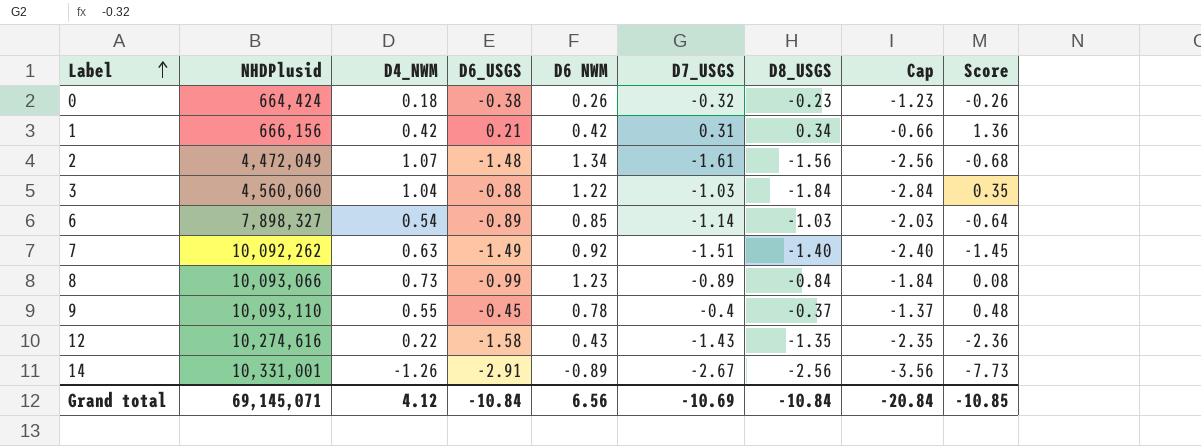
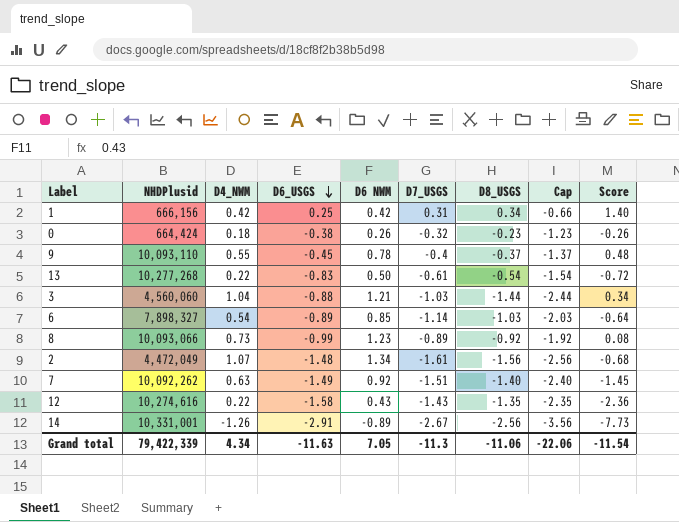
row order: Label ascending -> D6_USGS descending
1 | D6_USGS: 0.21 -> 0.25
1 | Score: 1.36 -> 1.40
row 13: none -> 10,277,268 | 0.22 | -0.83 | 0.50 | -0.61 | -0.54 | -1.54 | -0.72
3 | D6 NWM: 1.22 -> 1.21
3 | D8_USGS: -1.84 -> -1.44
3 | Cap: -2.84 -> -2.44
3 | Score: 0.35 -> 0.34
8 | D8_USGS: -0.84 -> -0.92
8 | Cap: -1.84 -> -1.92
Grand total | NHDPlusid: 69,145,071 -> 79,422,339
Grand total | D4_NWM: 4.12 -> 4.34
Grand total | D6_USGS: -10.84 -> -11.63
Grand total | D6 NWM: 6.56 -> 7.05
Grand total | D7_USGS: -10.69 -> -11.3
Grand total | D8_USGS: -10.84 -> -11.06
Grand total | Cap: -20.84 -> -22.06
Grand total | Score: -10.85 -> -11.54

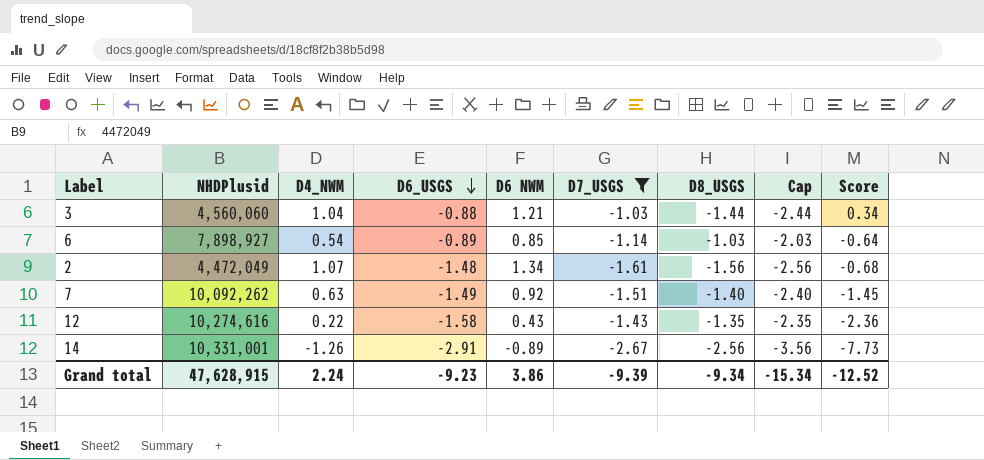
filter: none -> D7_USGS <= -1.03
6 | NHDPlusid: 7,898,327 -> 7,898,927
Grand total | NHDPlusid: 79,422,339 -> 47,628,915
Grand total | D4_NWM: 4.34 -> 2.24
Grand total | D6_USGS: -11.63 -> -9.23
Grand total | D6 NWM: 7.05 -> 3.86
Grand total | D7_USGS: -11.3 -> -9.39
Grand total | D8_USGS: -11.06 -> -9.34
Grand total | Cap: -22.06 -> -15.34
Grand total | Score: -11.54 -> -12.52

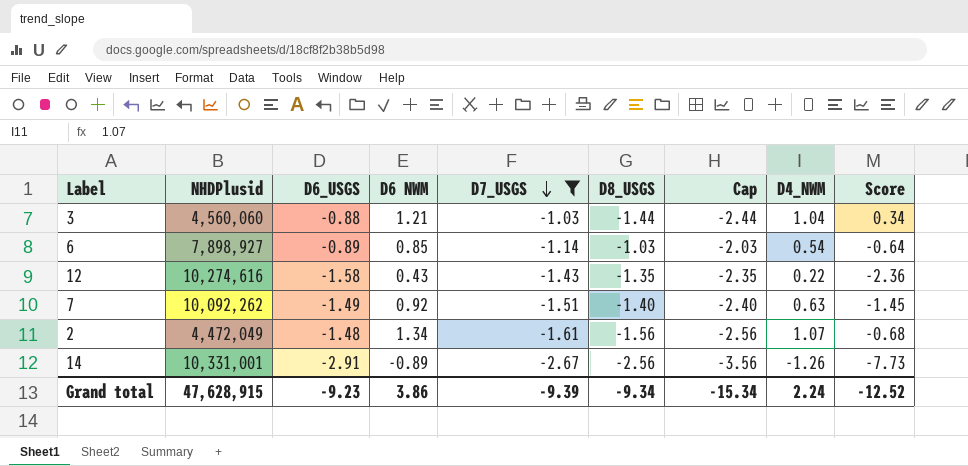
row order: D6_USGS descending -> D7_USGS descending
column D4_NWM | position: 3 -> 8

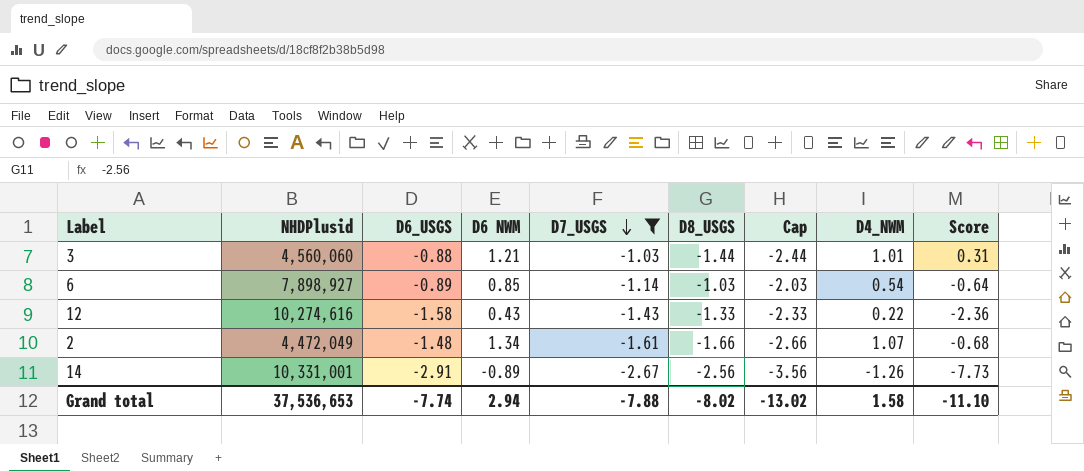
row 7: 10,092,262 | -1.49 | 0.92 | -1.51 | -1.40 | -2.40 | 0.63 | -1.45 -> none
3 | D4_NWM: 1.04 -> 1.01
3 | Score: 0.34 -> 0.31
12 | D8_USGS: -1.35 -> -1.33
12 | Cap: -2.35 -> -2.33
2 | D8_USGS: -1.56 -> -1.66
2 | Cap: -2.56 -> -2.66
Grand total | NHDPlusid: 47,628,915 -> 37,536,653
Grand total | D6_USGS: -9.23 -> -7.74
Grand total | D6 NWM: 3.86 -> 2.94
Grand total | D7_USGS: -9.39 -> -7.88
Grand total | D8_USGS: -9.34 -> -8.02
Grand total | Cap: -15.34 -> -13.02
Grand total | D4_NWM: 2.24 -> 1.58
Grand total | Score: -12.52 -> -11.10

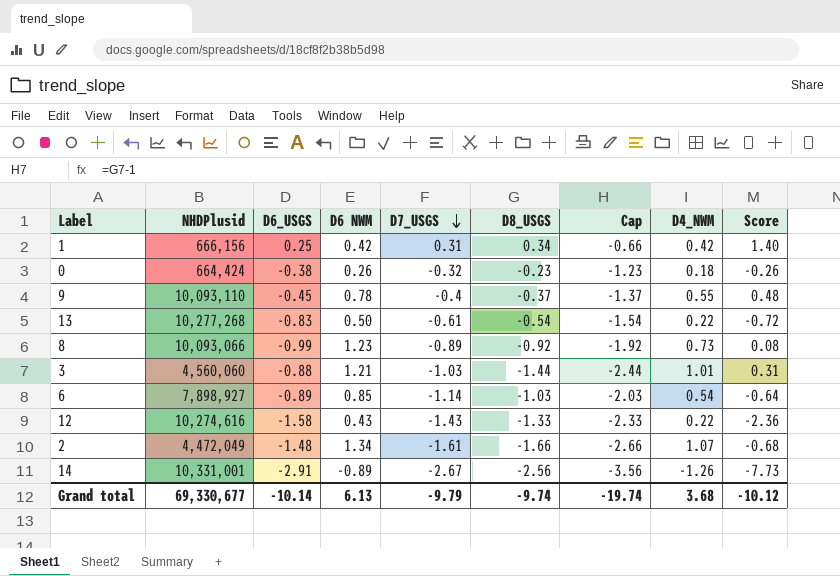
filter: D7_USGS <= -1.03 -> none
Grand total | NHDPlusid: 37,536,653 -> 69,330,677
Grand total | D6_USGS: -7.74 -> -10.14
Grand total | D6 NWM: 2.94 -> 6.13
Grand total | D7_USGS: -7.88 -> -9.79
Grand total | D8_USGS: -8.02 -> -9.74
Grand total | Cap: -13.02 -> -19.74
Grand total | D4_NWM: 1.58 -> 3.68
Grand total | Score: -11.10 -> -10.12

